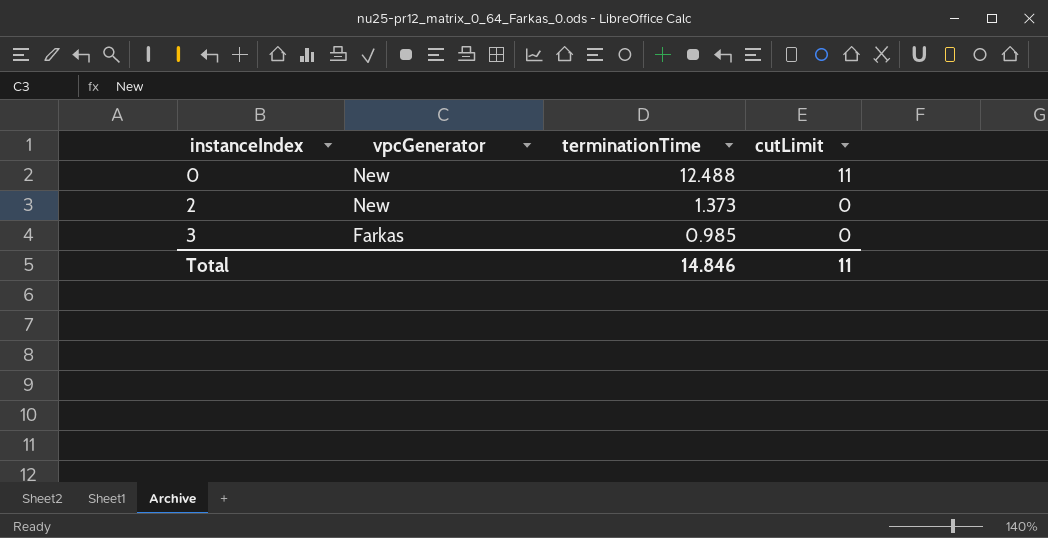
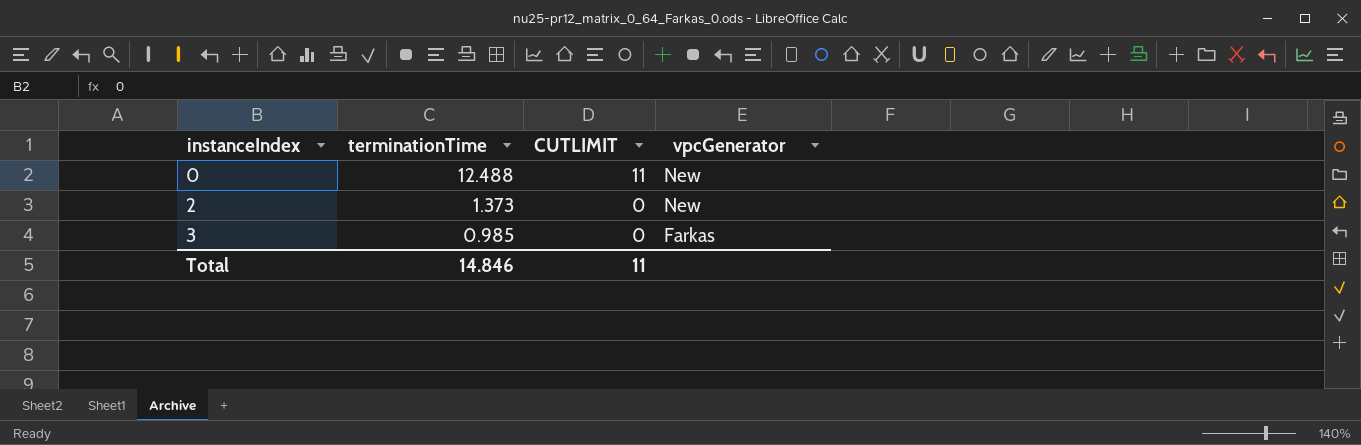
column name: cutLimit -> CUTLIMIT
column vpcGenerator | position: 2 -> 4

